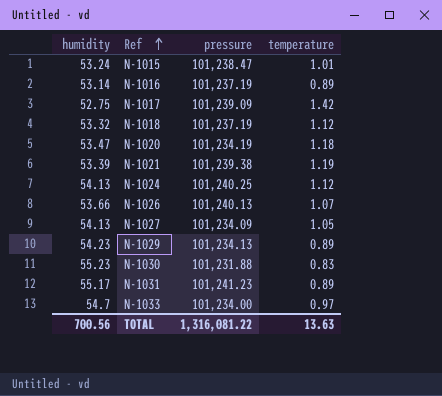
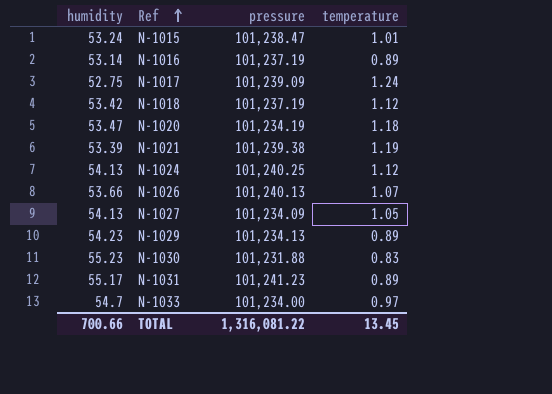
N-1017 | temperature: 1.42 -> 1.24
N-1018 | humidity: 53.32 -> 53.42
TOTAL | humidity: 700.56 -> 700.66
TOTAL | temperature: 13.63 -> 13.45

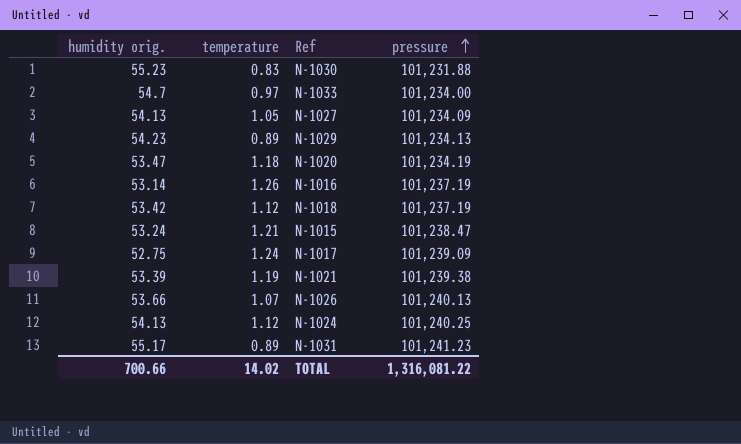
row order: Ref ascending -> pressure ascending
column name: humidity -> humidity orig.
column temperature | position: 4 -> 2
N-1016 | temperature: 0.89 -> 1.26
N-1015 | temperature: 1.01 -> 1.21
TOTAL | temperature: 13.45 -> 14.02

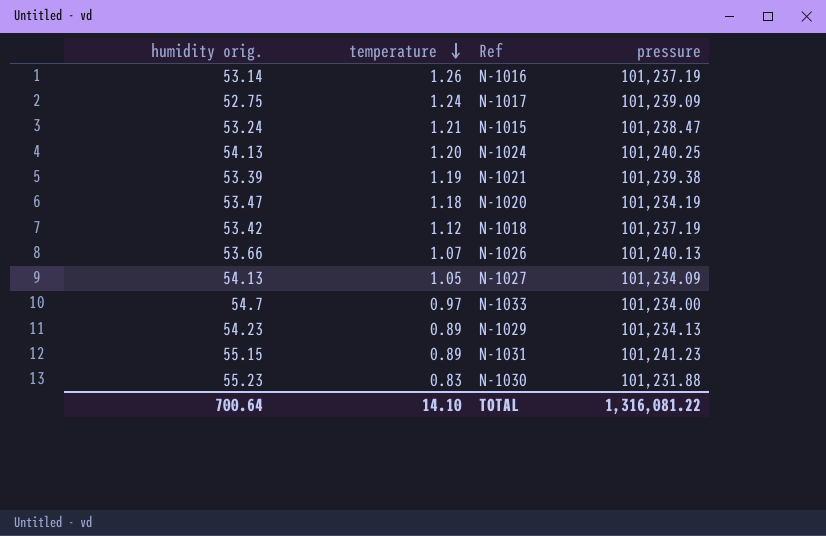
row order: pressure ascending -> temperature descending
N-1024 | temperature: 1.12 -> 1.20
N-1031 | humidity orig.: 55.17 -> 55.15
TOTAL | humidity orig.: 700.66 -> 700.64
TOTAL | temperature: 14.02 -> 14.10

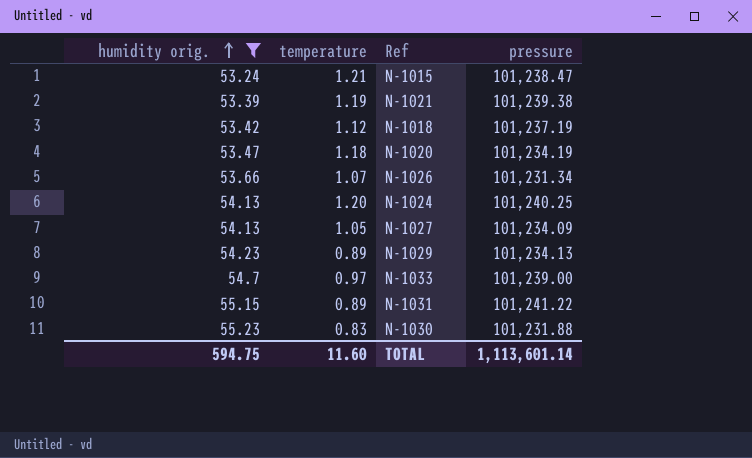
filter: none -> humidity orig. >= 53.24
row order: temperature descending -> humidity orig. ascending
N-1026 | pressure: 101,240.13 -> 101,231.34
N-1033 | pressure: 101,234.00 -> 101,239.00
N-1031 | pressure: 101,241.23 -> 101,241.22
TOTAL | humidity orig.: 700.64 -> 594.75
TOTAL | temperature: 14.10 -> 11.60
TOTAL | pressure: 1,316,081.22 -> 1,113,601.14

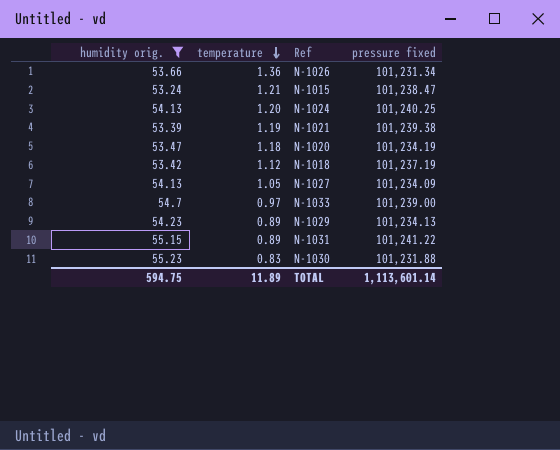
row order: humidity orig. ascending -> temperature descending
column name: pressure -> pressure fixed
N-1026 | temperature: 1.07 -> 1.36
TOTAL | temperature: 11.60 -> 11.89

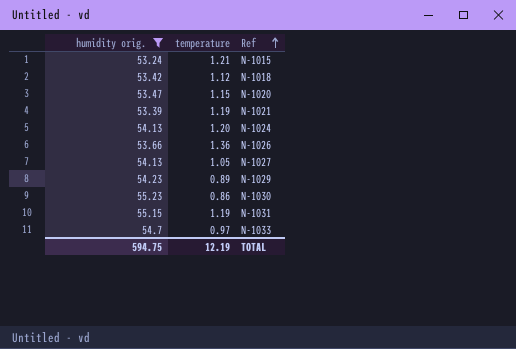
row order: temperature descending -> Ref ascending
column pressure fixed | position: 4 -> none
N-1020 | temperature: 1.18 -> 1.15
N-1030 | temperature: 0.83 -> 0.86
N-1031 | temperature: 0.89 -> 1.19
TOTAL | temperature: 11.89 -> 12.19

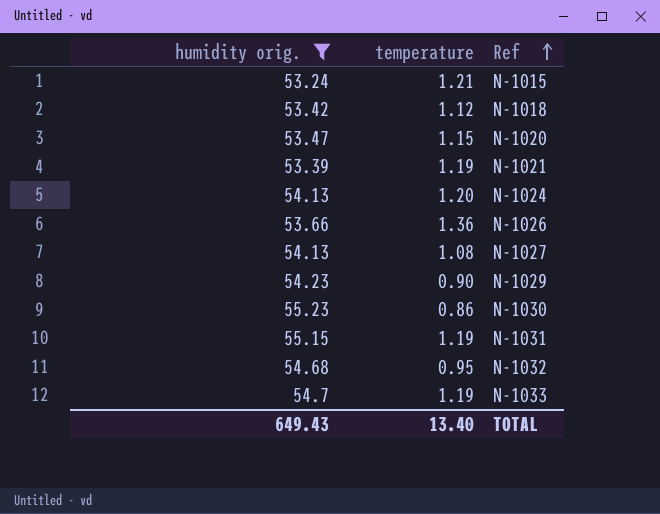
N-1027 | temperature: 1.05 -> 1.08
N-1029 | temperature: 0.89 -> 0.90
row N-1032: none -> 54.68 | 0.95
N-1033 | temperature: 0.97 -> 1.19
TOTAL | humidity orig.: 594.75 -> 649.43
TOTAL | temperature: 12.19 -> 13.40

